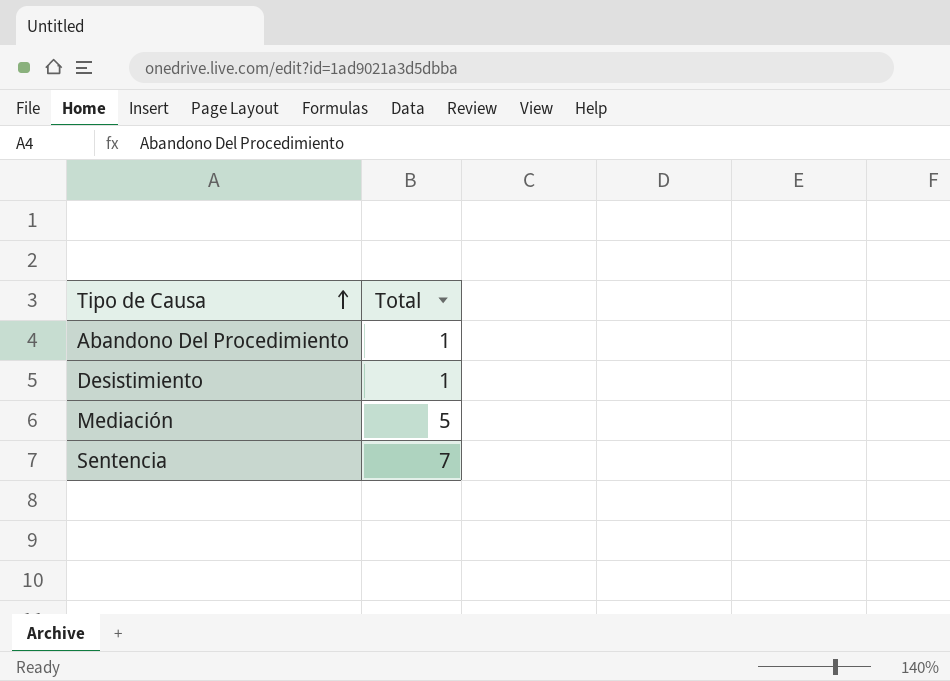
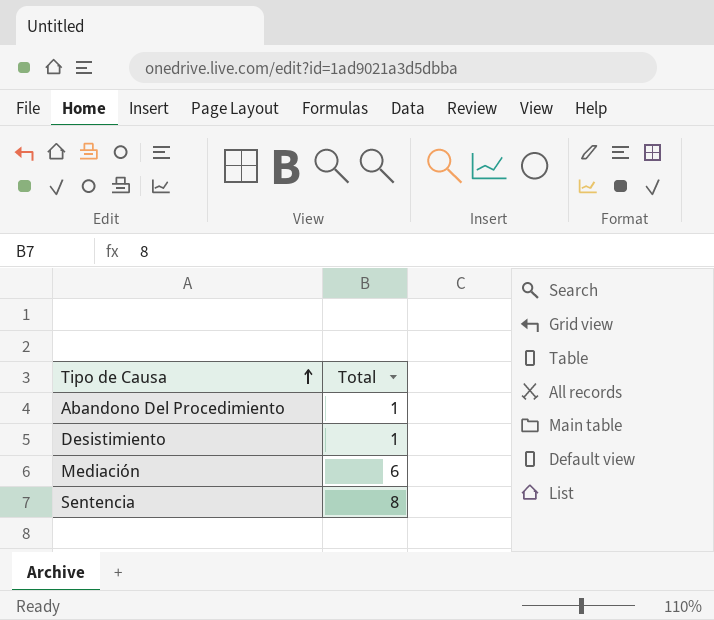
Mediación | Total: 5 -> 6
Sentencia | Total: 7 -> 8

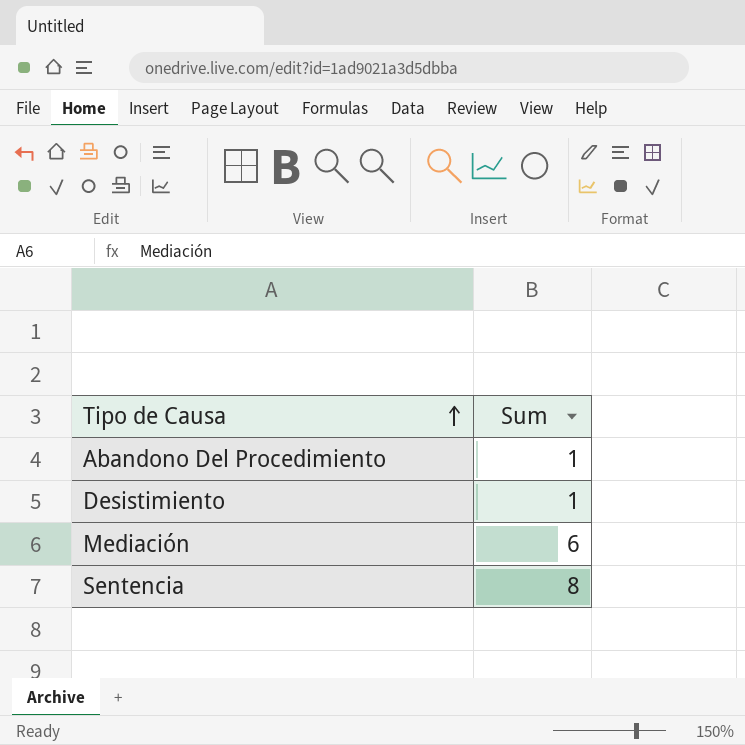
column name: Total -> Sum

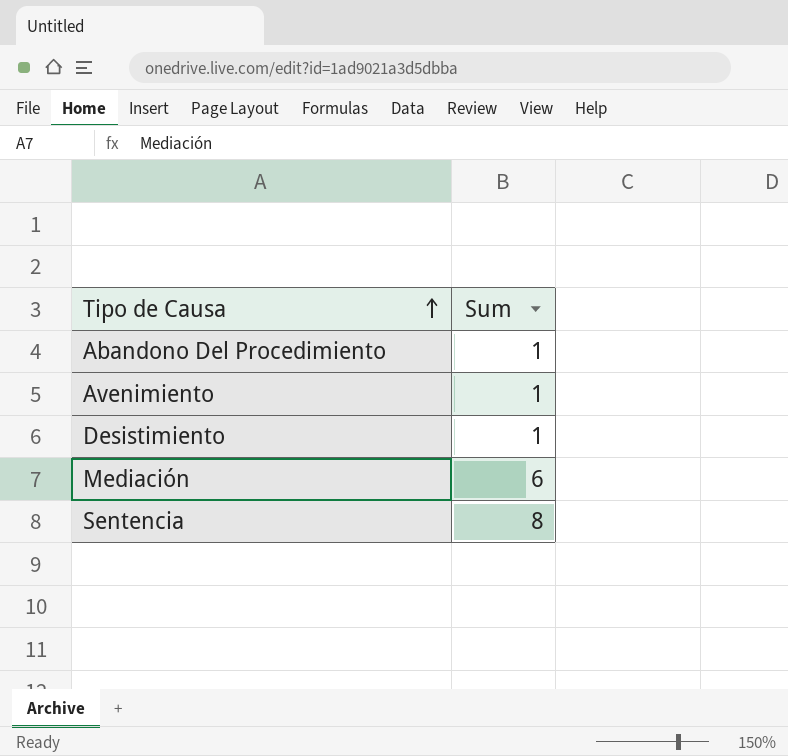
row Avenimiento: none -> 1

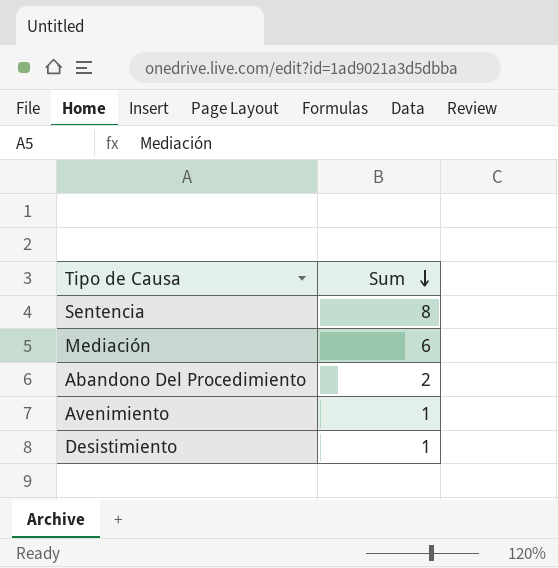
row order: Tipo de Causa ascending -> Sum descending
Abandono Del Procedimiento | Sum: 1 -> 2

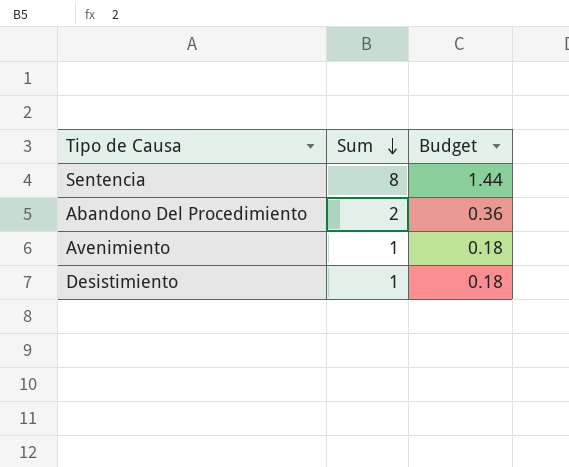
column Budget | formula: none -> [Sum] * 0.18
row Mediación: 6 -> none

